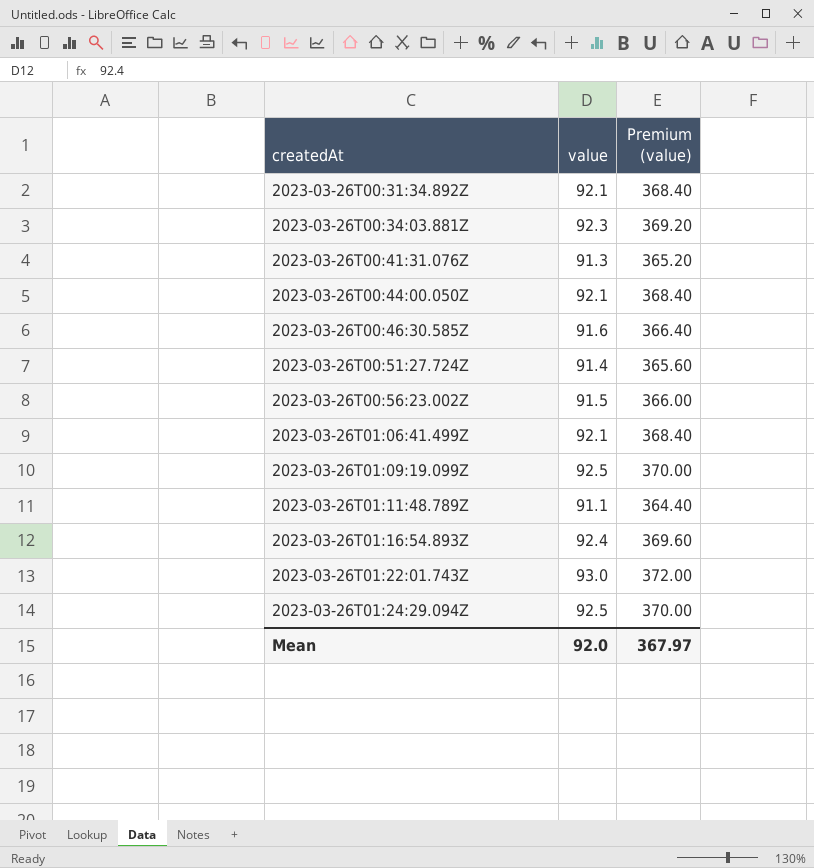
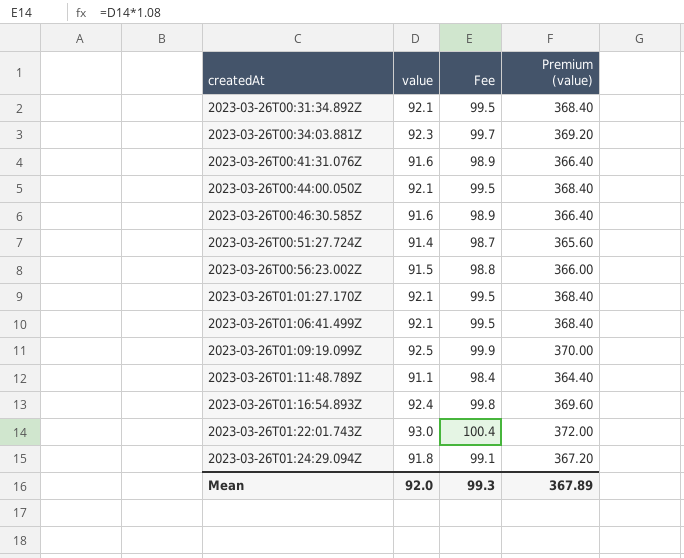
column Fee | formula: none -> [value] * 1.08
2023-03-26T00:41:31.076Z | value: 91.3 -> 91.6
2023-03-26T00:41:31.076Z | Premium (value): 365.20 -> 366.40
row 2023-03-26T01:01:27.170Z: none -> 92.1 | 99.5 | 368.40
2023-03-26T01:24:29.094Z | value: 92.5 -> 91.8
2023-03-26T01:24:29.094Z | Premium (value): 370.00 -> 367.20
Mean | Premium (value): 367.97 -> 367.89

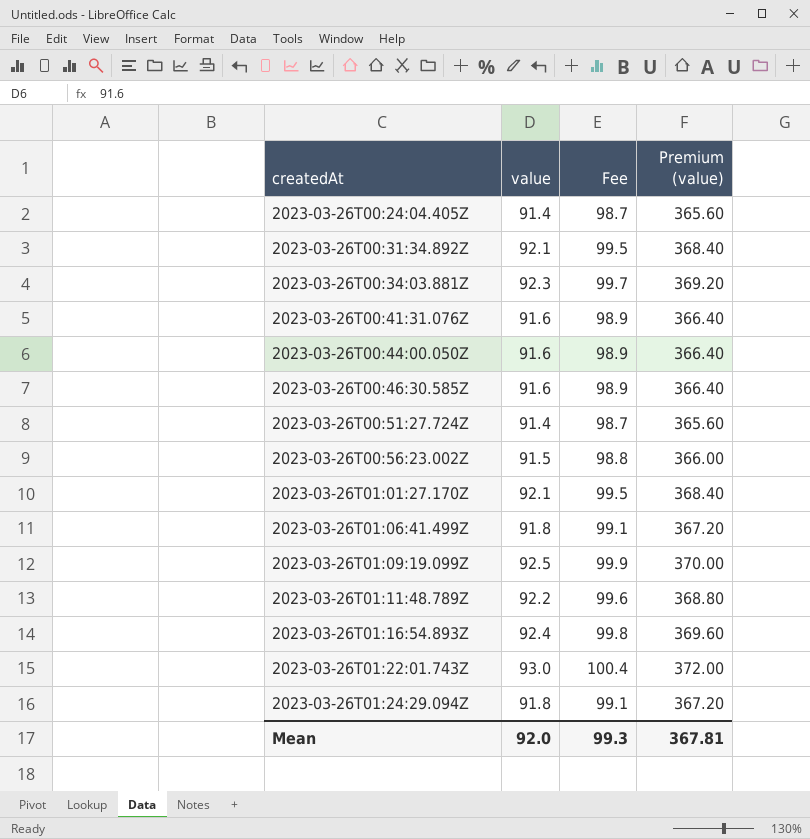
row 2023-03-26T00:24:04.405Z: none -> 91.4 | 98.7 | 365.60
2023-03-26T00:44:00.050Z | value: 92.1 -> 91.6
2023-03-26T00:44:00.050Z | Fee: 99.5 -> 98.9
2023-03-26T00:44:00.050Z | Premium (value): 368.40 -> 366.40
2023-03-26T01:06:41.499Z | value: 92.1 -> 91.8
2023-03-26T01:06:41.499Z | Fee: 99.5 -> 99.1
2023-03-26T01:06:41.499Z | Premium (value): 368.40 -> 367.20
2023-03-26T01:11:48.789Z | value: 91.1 -> 92.2
2023-03-26T01:11:48.789Z | Fee: 98.4 -> 99.6
2023-03-26T01:11:48.789Z | Premium (value): 364.40 -> 368.80
Mean | Premium (value): 367.89 -> 367.81

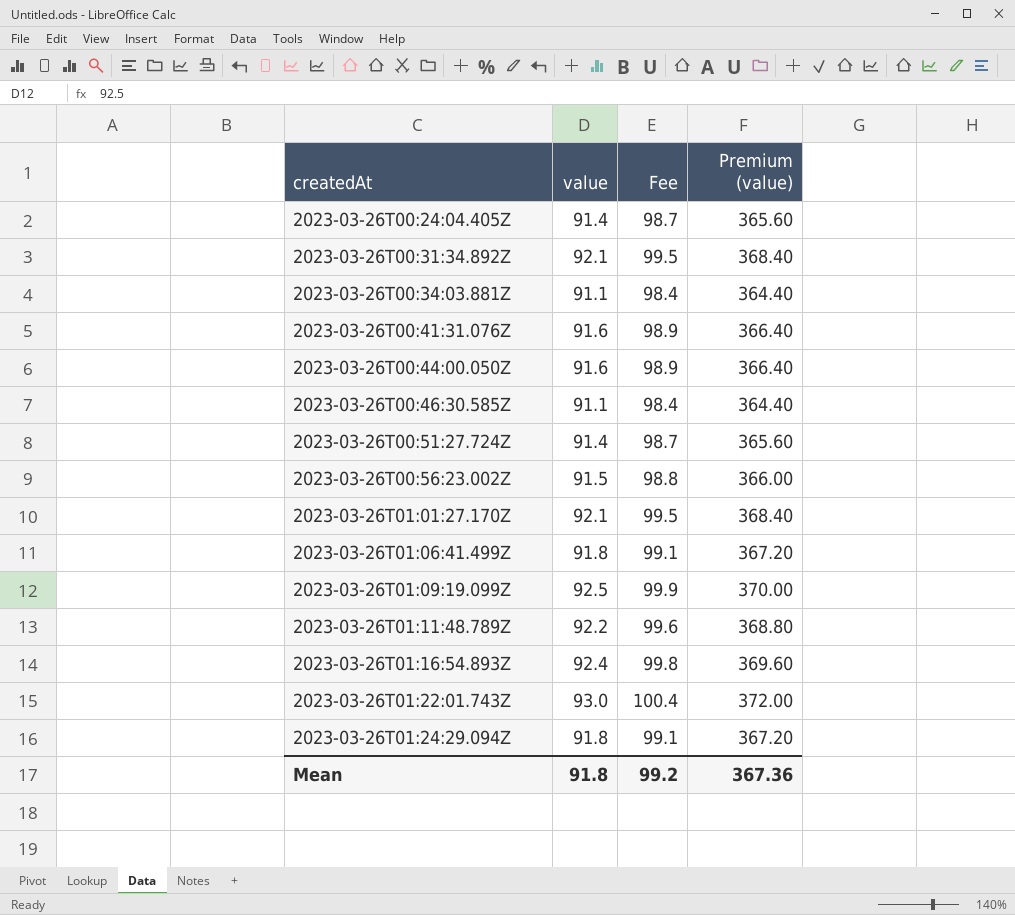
2023-03-26T00:34:03.881Z | value: 92.3 -> 91.1
2023-03-26T00:34:03.881Z | Fee: 99.7 -> 98.4
2023-03-26T00:34:03.881Z | Premium (value): 369.20 -> 364.40
2023-03-26T00:46:30.585Z | value: 91.6 -> 91.1
2023-03-26T00:46:30.585Z | Fee: 98.9 -> 98.4
2023-03-26T00:46:30.585Z | Premium (value): 366.40 -> 364.40
Mean | value: 92.0 -> 91.8
Mean | Fee: 99.3 -> 99.2
Mean | Premium (value): 367.81 -> 367.36

